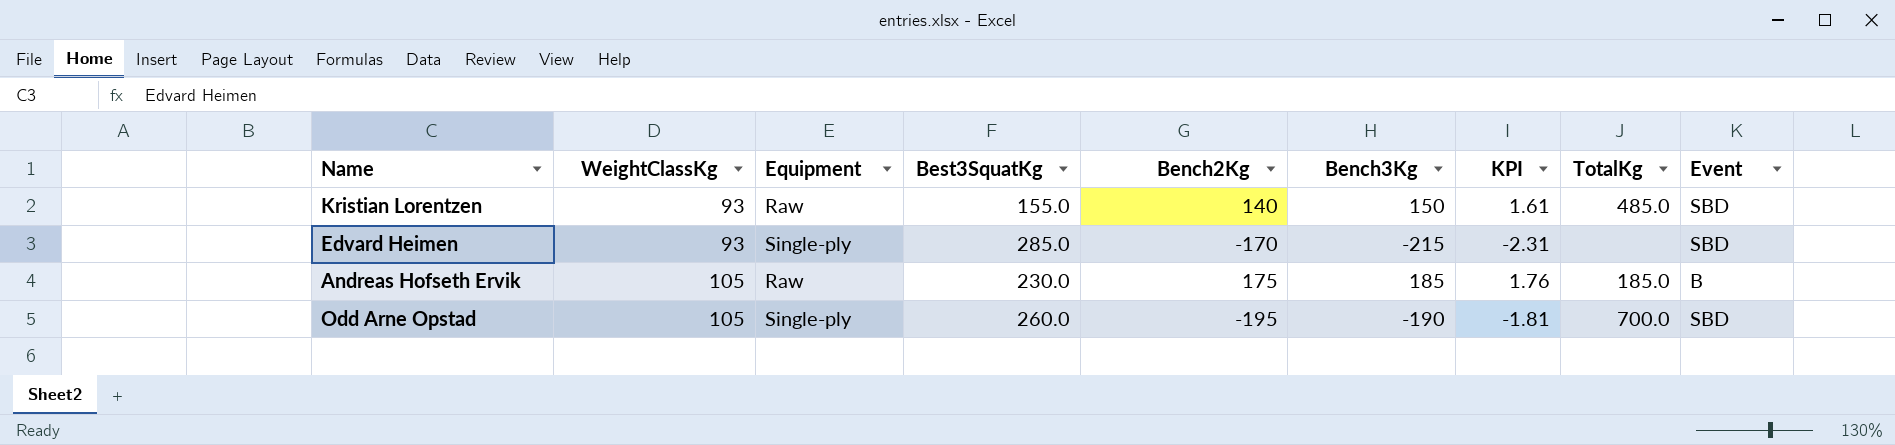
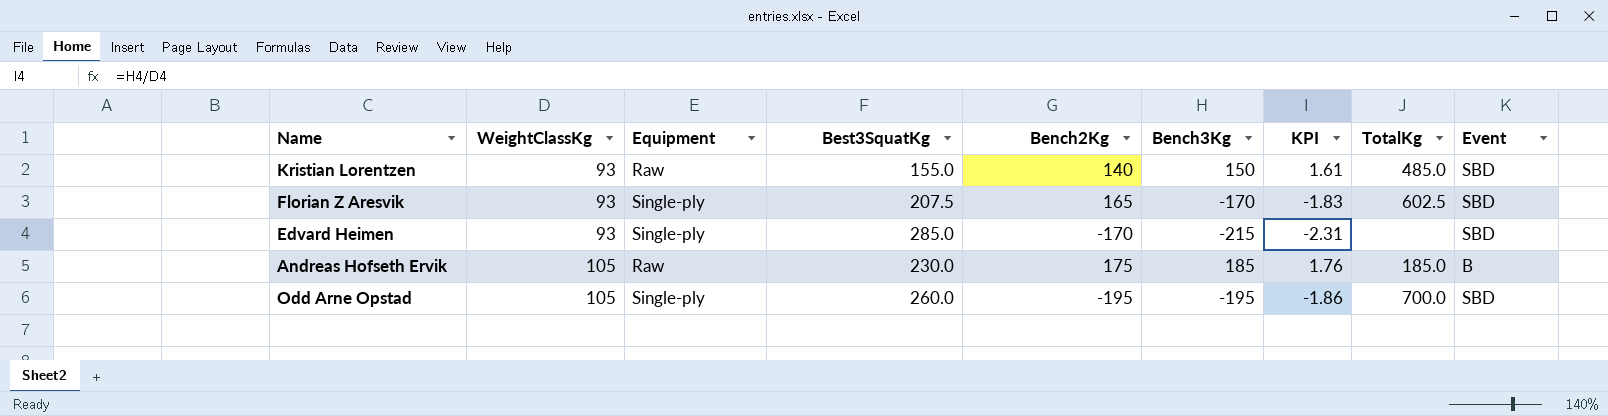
row Florian Z Aresvik: none -> 93 | Single-ply | 207.5 | 165 | -170 | -1.83 | 602.5 | SBD
Odd Arne Opstad | Bench3Kg: -190 -> -195
Odd Arne Opstad | KPI: -1.81 -> -1.86

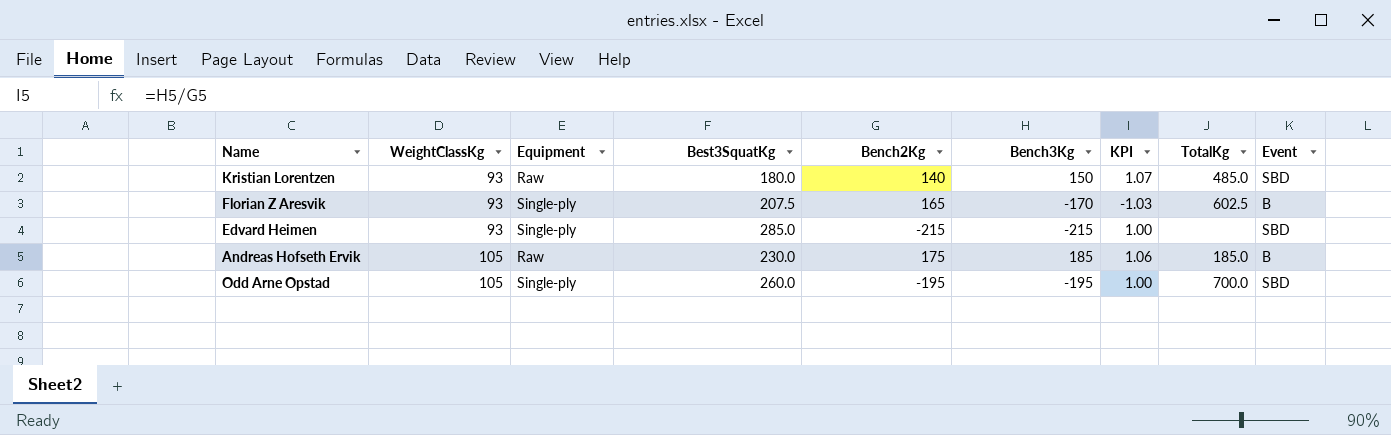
column KPI | formula: [Bench3Kg] / [WeightClassKg] -> [Bench3Kg] / [Bench2Kg]
Kristian Lorentzen | Best3SquatKg: 155.0 -> 180.0
Florian Z Aresvik | Event: SBD -> B
Edvard Heimen | Bench2Kg: -170 -> -215

